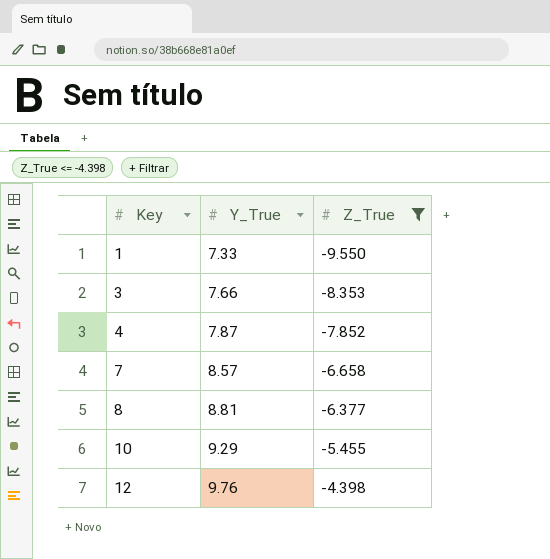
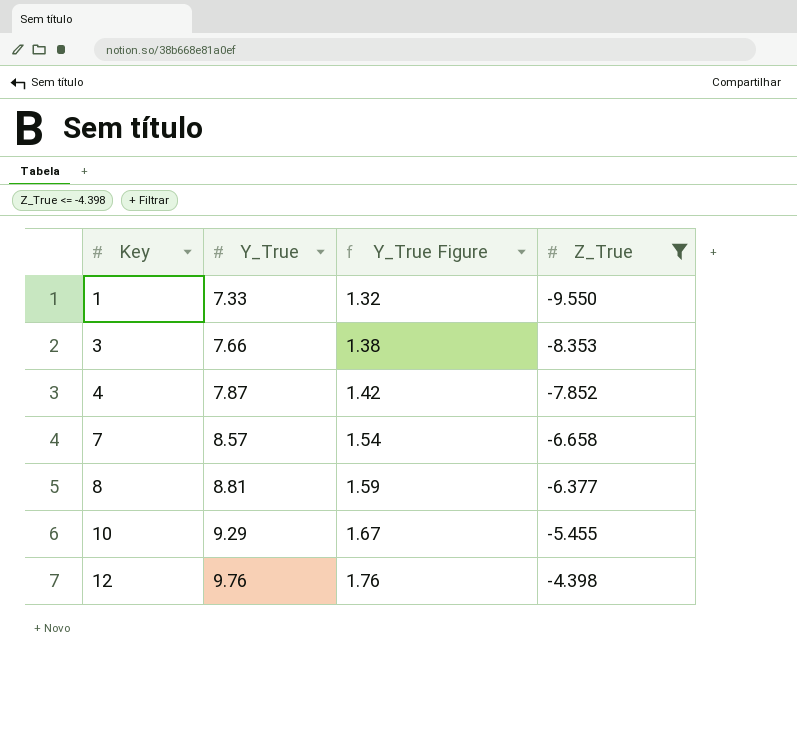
column Y_True Figure | formula: none -> [Y_True] * 0.18

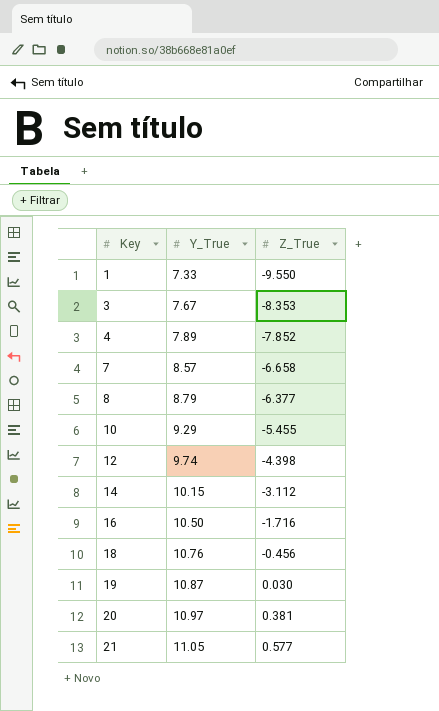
filter: Z_True <= -4.398 -> none
column Y_True Figure | formula: [Y_True] * 0.18 -> none
3 | Y_True: 7.66 -> 7.67
4 | Y_True: 7.87 -> 7.89
8 | Y_True: 8.81 -> 8.79
12 | Y_True: 9.76 -> 9.74

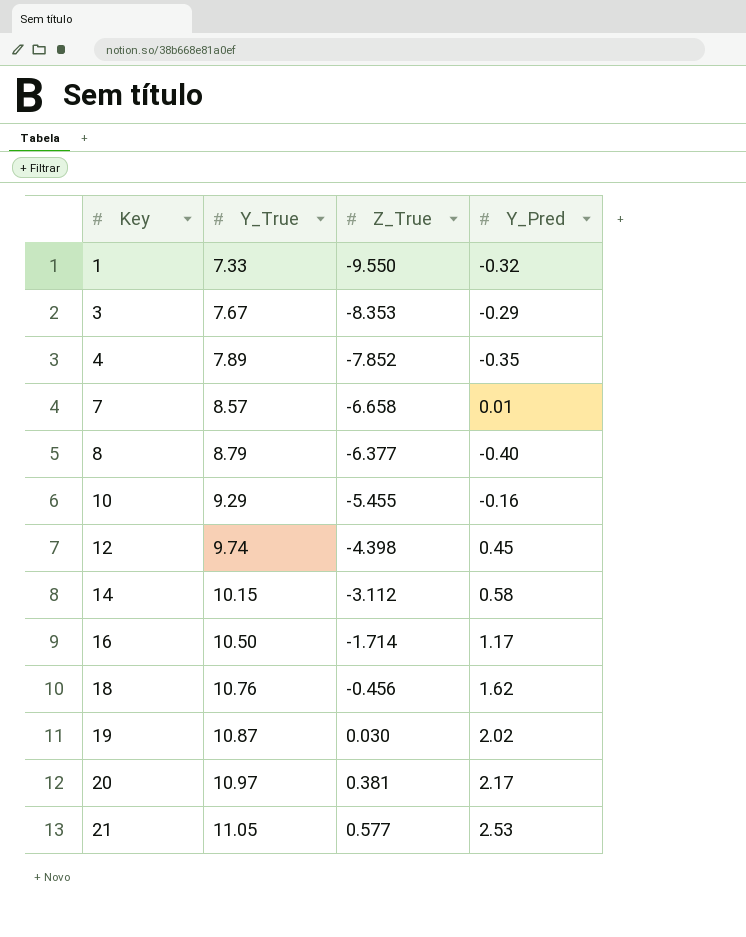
column Y_Pred | position: none -> 4
16 | Z_True: -1.716 -> -1.714

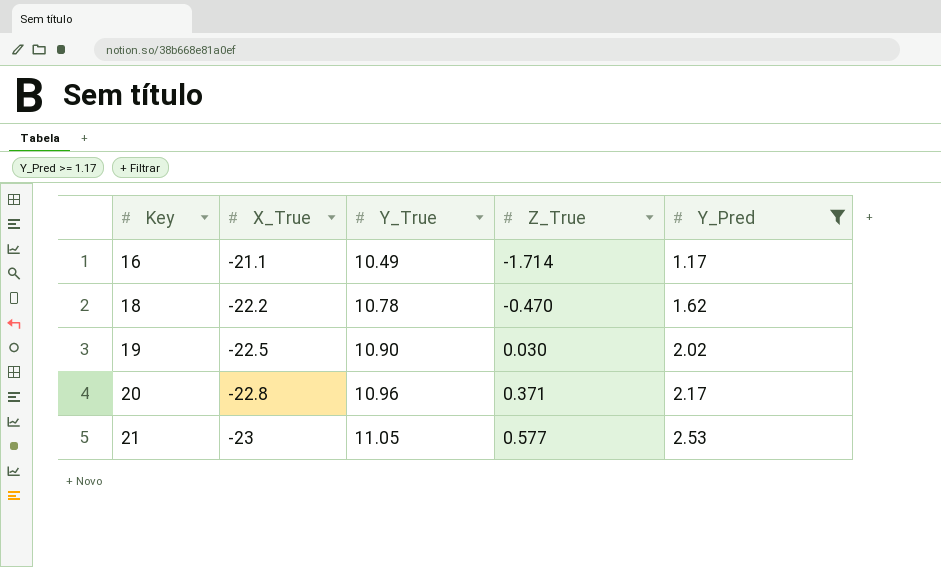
filter: none -> Y_Pred >= 1.17
column X_True | position: none -> 2
16 | Y_True: 10.50 -> 10.49
18 | Y_True: 10.76 -> 10.78
18 | Z_True: -0.456 -> -0.470
19 | Y_True: 10.87 -> 10.90
20 | Y_True: 10.97 -> 10.96
20 | Z_True: 0.381 -> 0.371

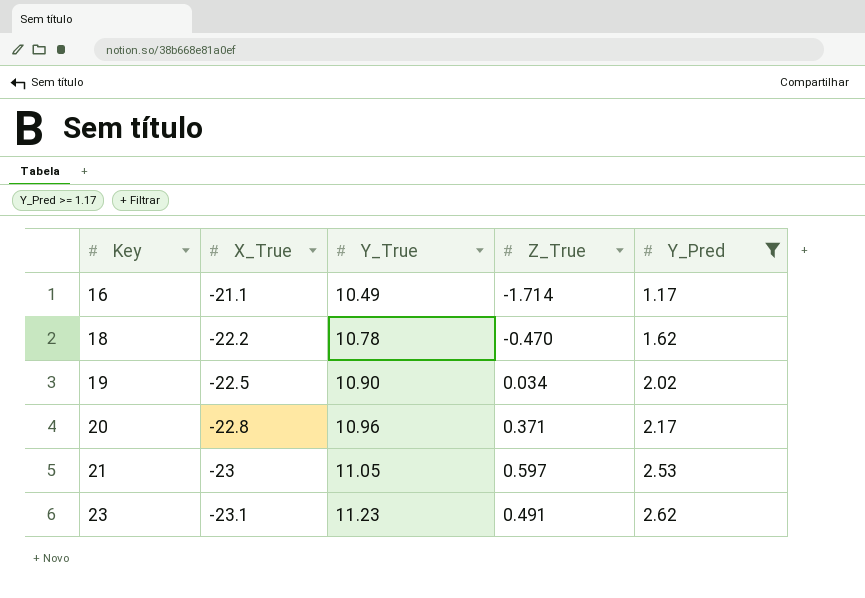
19 | Z_True: 0.030 -> 0.034
21 | Z_True: 0.577 -> 0.597
row 23: none -> -23.1 | 11.23 | 0.491 | 2.62

